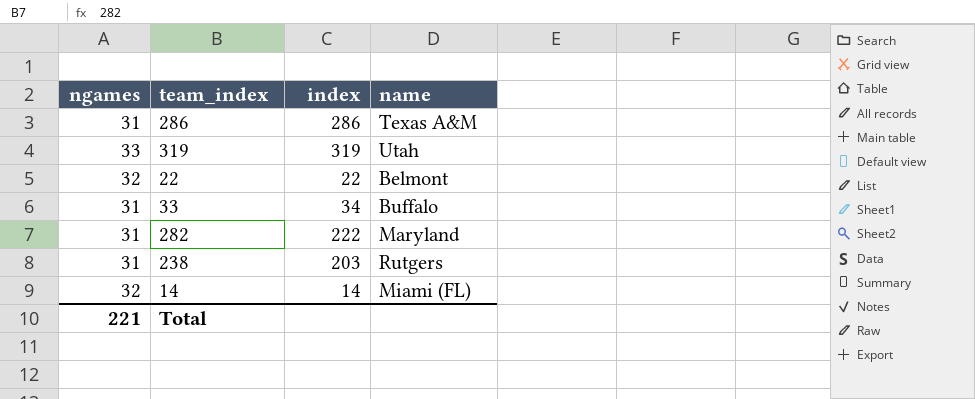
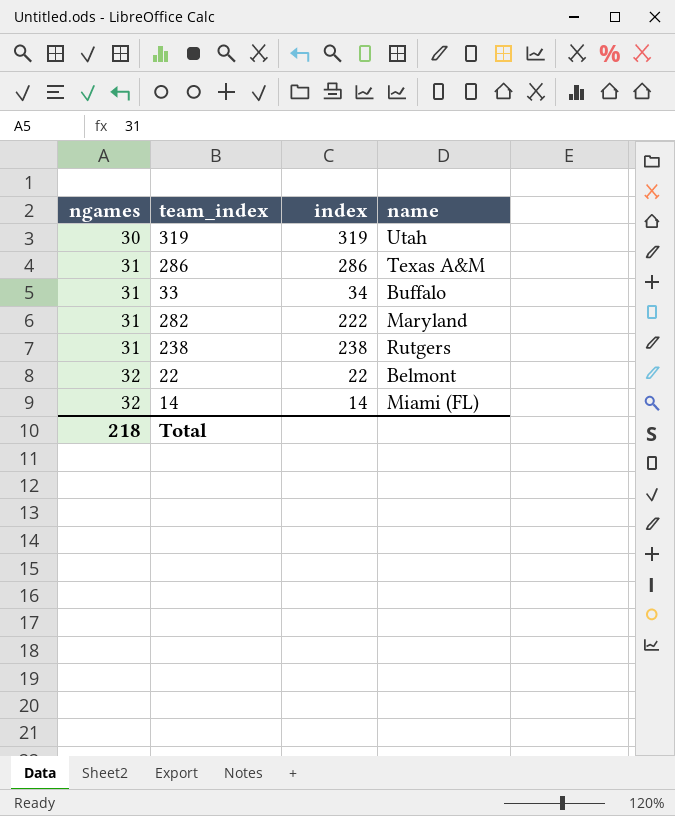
row order: none -> ngames ascending
319 | ngames: 33 -> 30
238 | index: 203 -> 238
Total | ngames: 221 -> 218

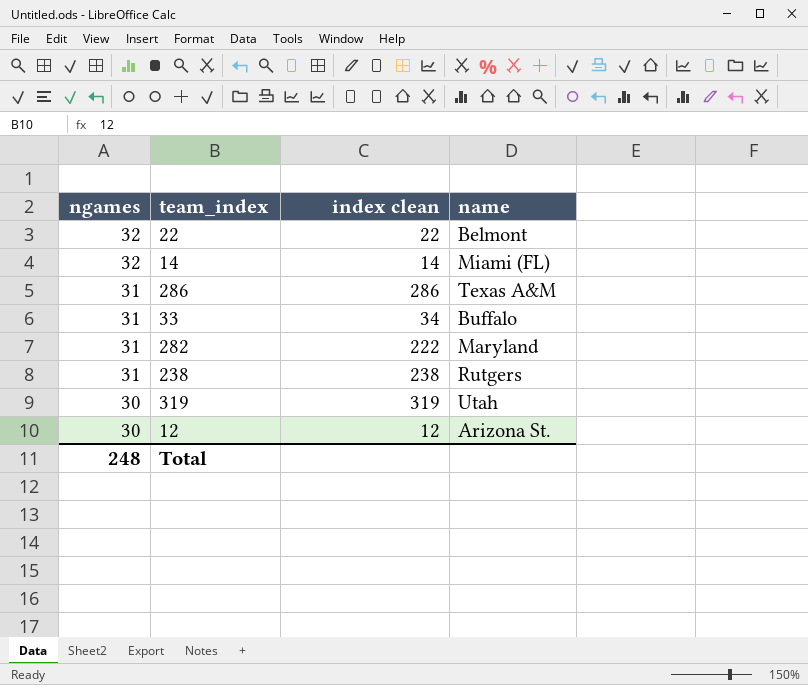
row order: ngames ascending -> ngames descending
column name: index -> index clean
row 12: none -> 30 | 12 | Arizona St.
Total | ngames: 218 -> 248

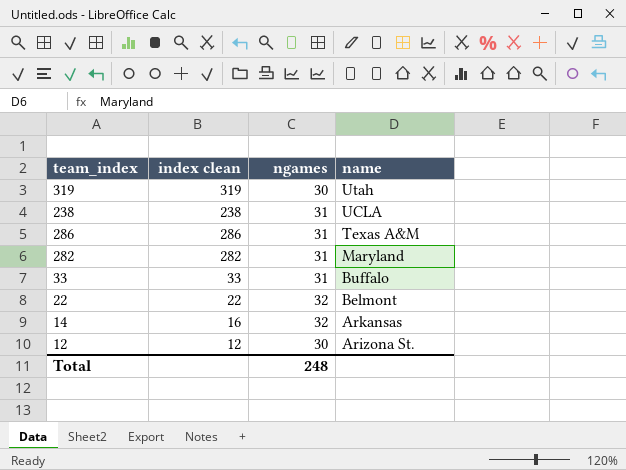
row order: ngames descending -> name descending
column ngames | position: 1 -> 3
238 | name: Rutgers -> UCLA
282 | index clean: 222 -> 282
33 | index clean: 34 -> 33
14 | index clean: 14 -> 16
14 | name: Miami (FL) -> Arkansas

